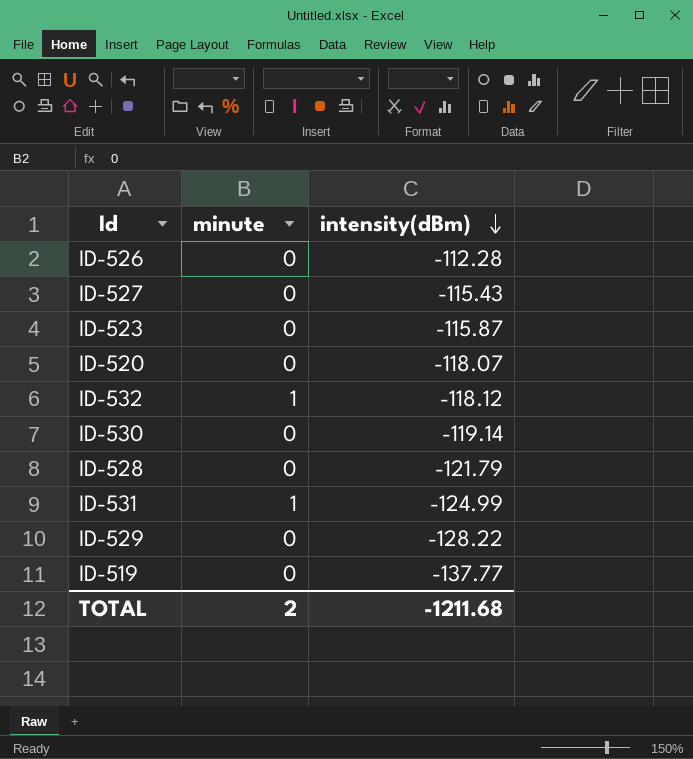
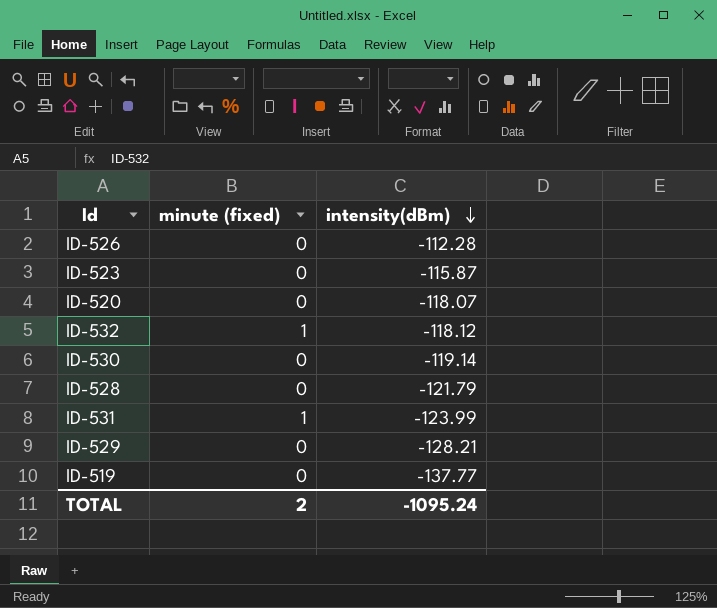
column name: minute -> minute (fixed)
row ID-527: 0 | -115.43 -> none
ID-531 | intensity(dBm): -124.99 -> -123.99
ID-529 | intensity(dBm): -128.22 -> -128.21
TOTAL | intensity(dBm): -1211.68 -> -1095.24

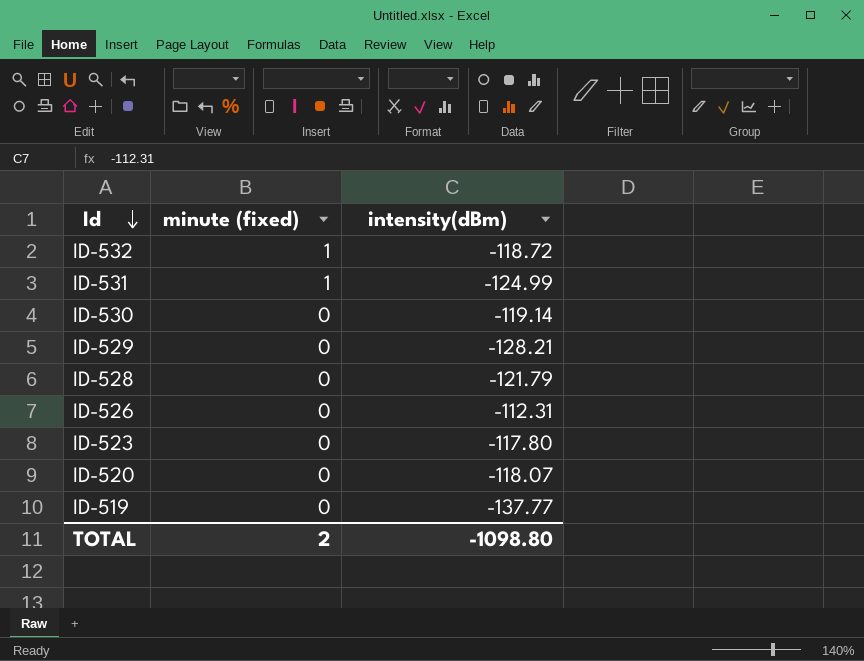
row order: intensity(dBm) descending -> Id descending
ID-532 | intensity(dBm): -118.12 -> -118.72
ID-531 | intensity(dBm): -123.99 -> -124.99
ID-526 | intensity(dBm): -112.28 -> -112.31
ID-523 | intensity(dBm): -115.87 -> -117.80
TOTAL | intensity(dBm): -1095.24 -> -1098.80

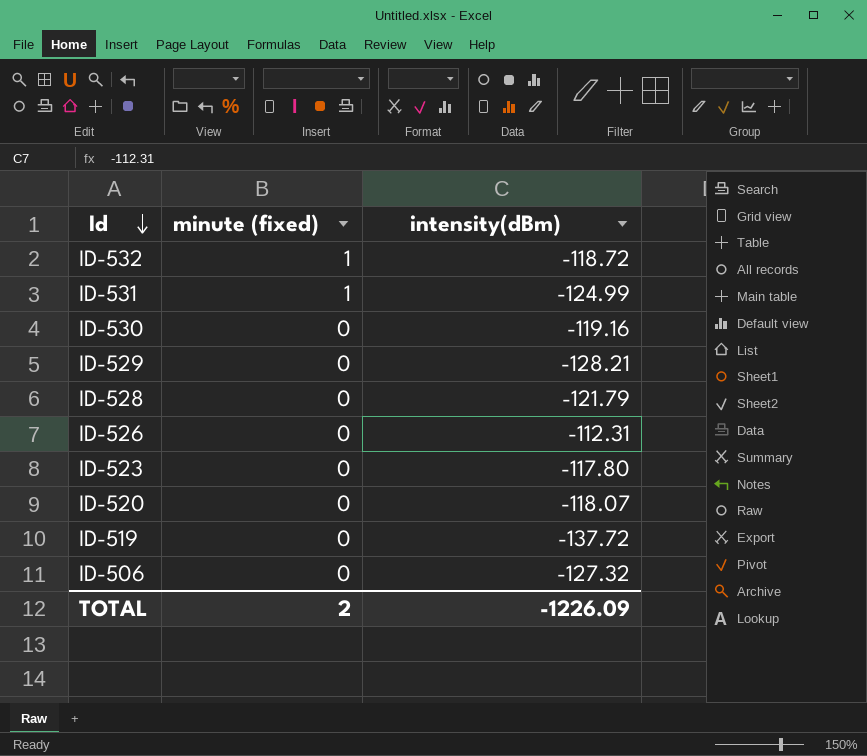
ID-530 | intensity(dBm): -119.14 -> -119.16
ID-519 | intensity(dBm): -137.77 -> -137.72
row ID-506: none -> 0 | -127.32
TOTAL | intensity(dBm): -1098.80 -> -1226.09

